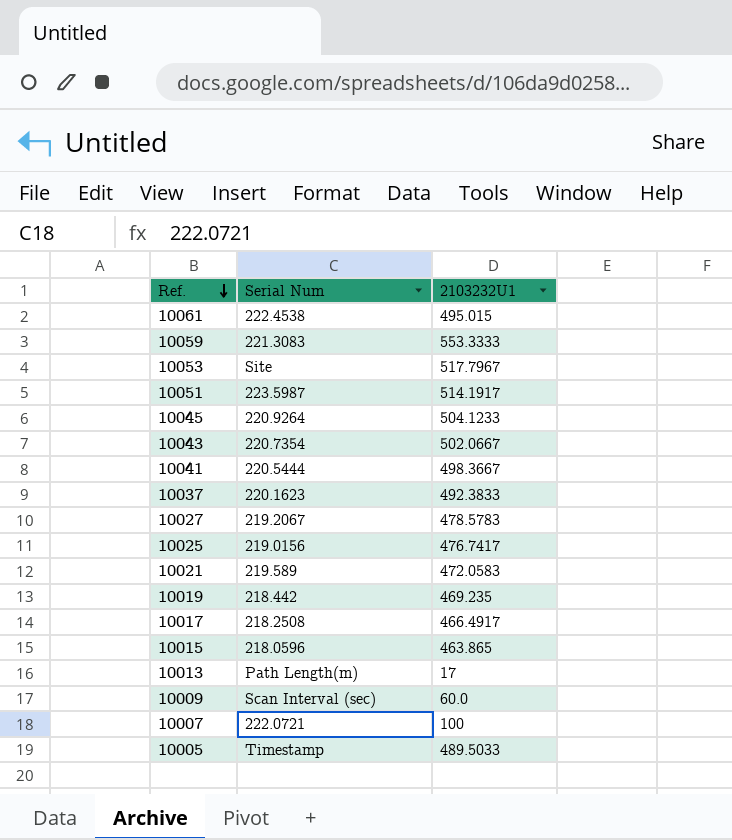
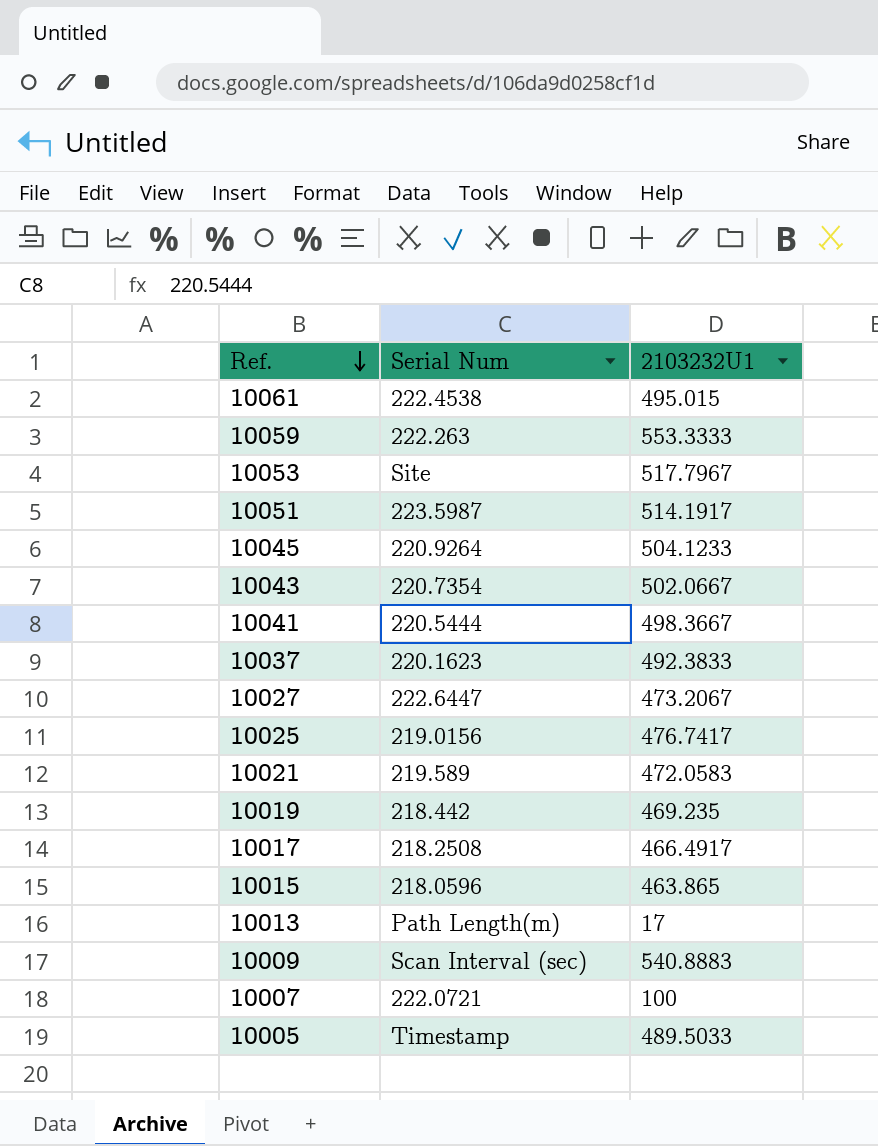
10059 | Serial Num: 221.3083 -> 222.263
10027 | Serial Num: 219.2067 -> 222.6447
10027 | 2103232U1: 478.5783 -> 473.2067
10009 | 2103232U1: 60.0 -> 540.8883

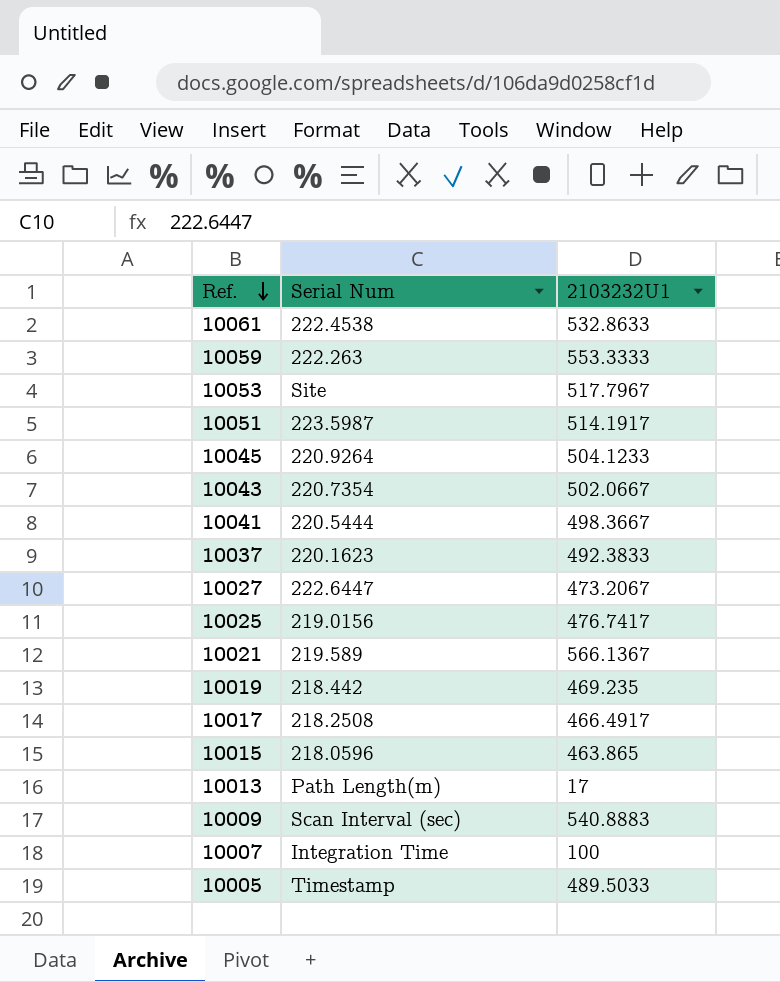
10061 | 2103232U1: 495.015 -> 532.8633
10021 | 2103232U1: 472.0583 -> 566.1367
10007 | Serial Num: 222.0721 -> Integration Time

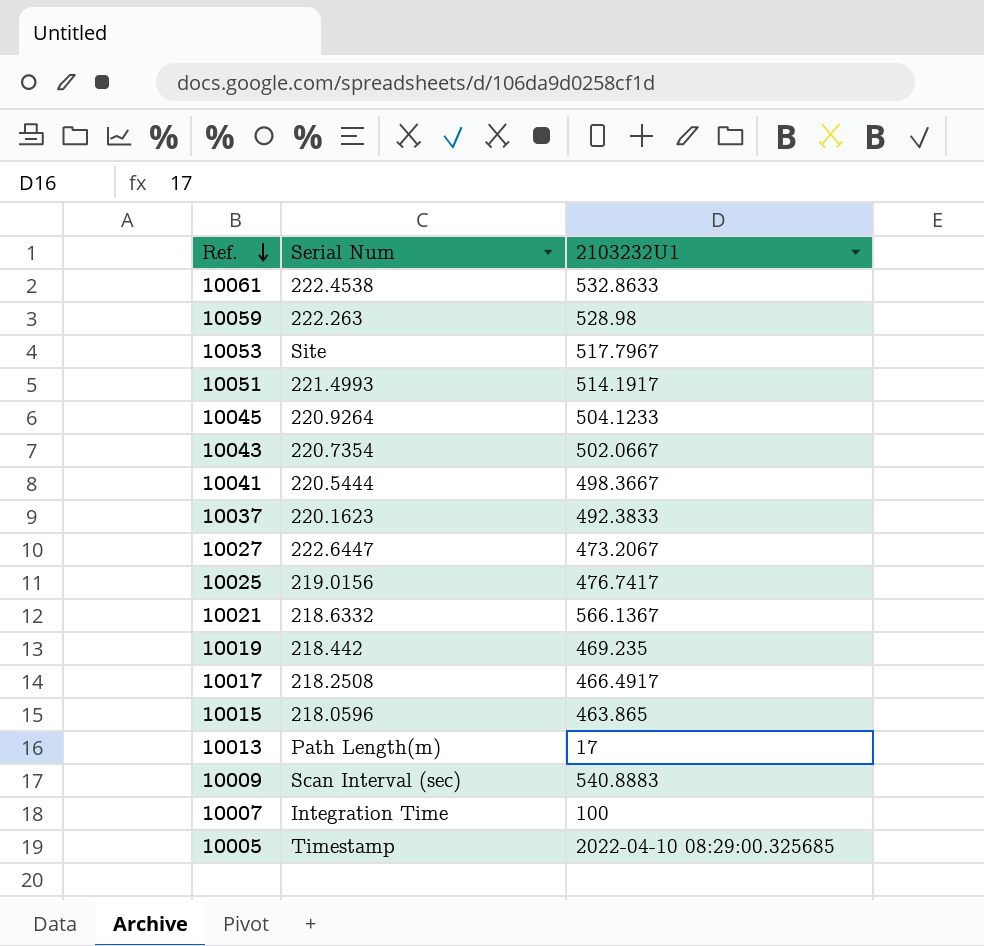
10059 | 2103232U1: 553.3333 -> 528.98
10051 | Serial Num: 223.5987 -> 221.4993
10021 | Serial Num: 219.589 -> 218.6332
10005 | 2103232U1: 489.5033 -> 2022-04-10 08:29:00.325685

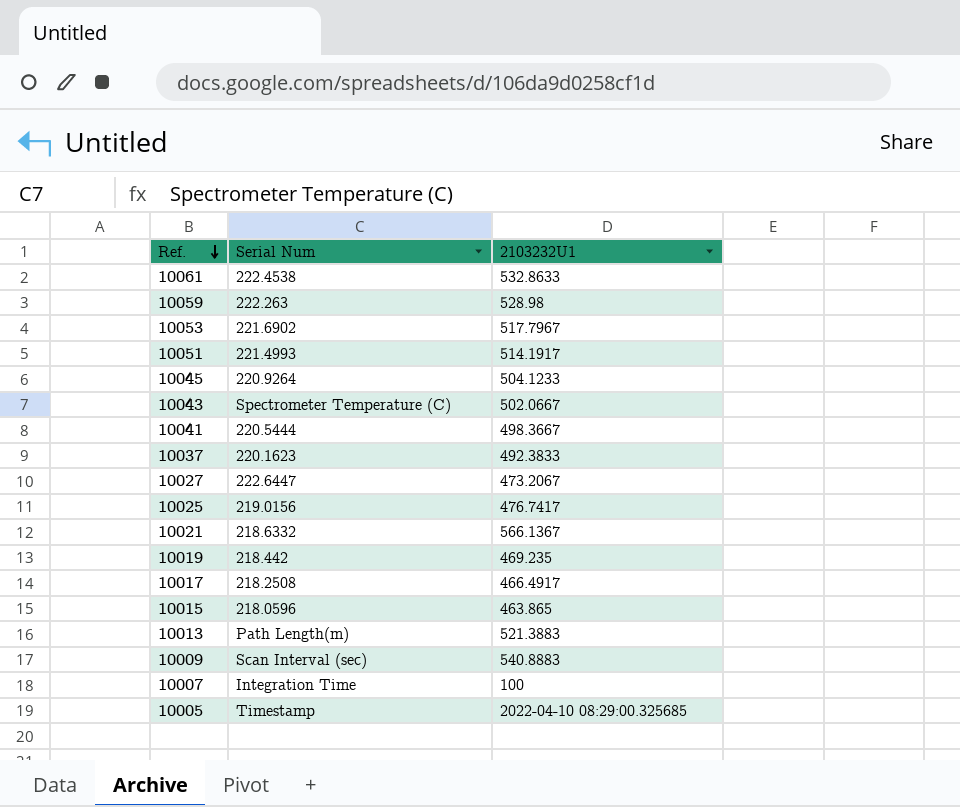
10053 | Serial Num: Site -> 221.6902
10043 | Serial Num: 220.7354 -> Spectrometer Temperature (C)
10013 | 2103232U1: 17 -> 521.3883

